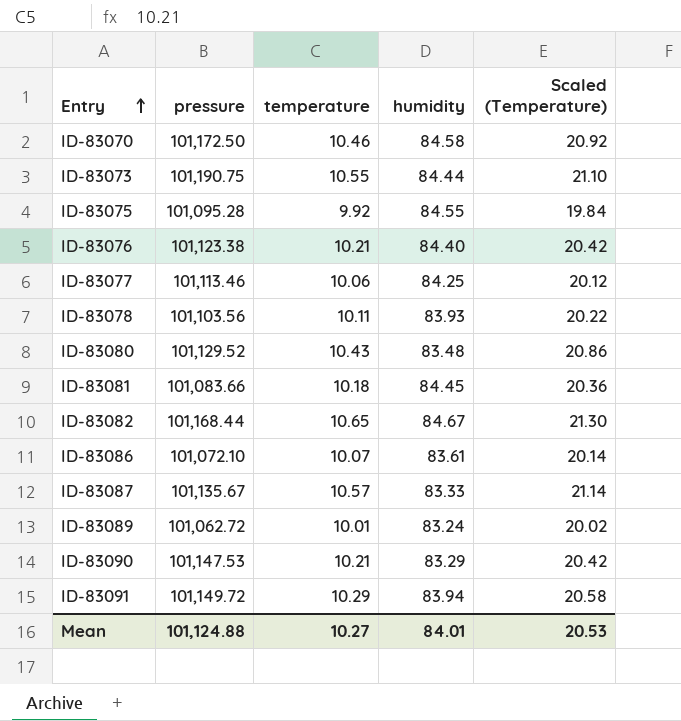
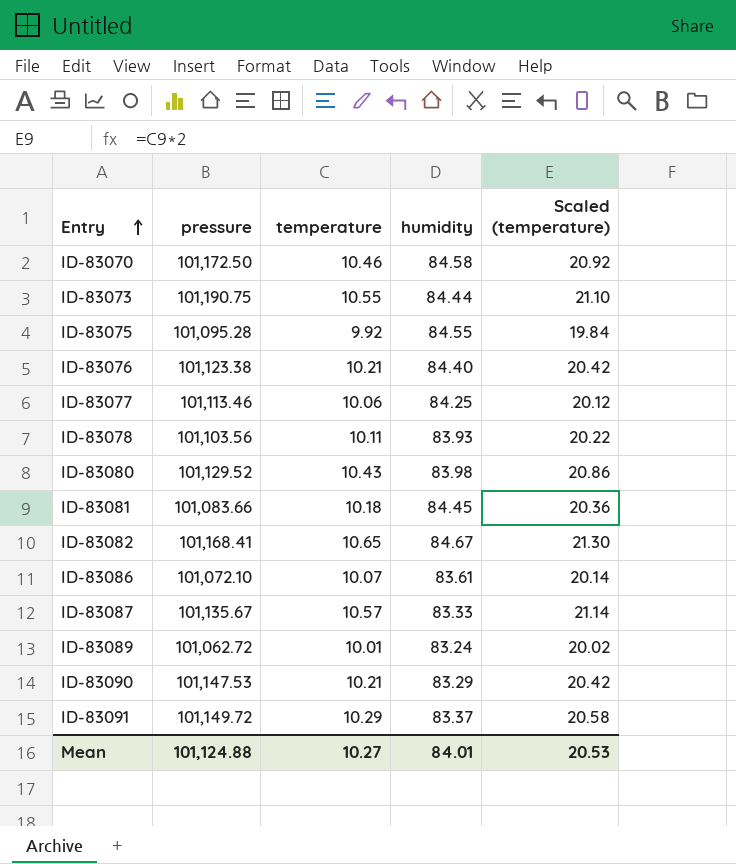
column name: Scaled (Temperature) -> Scaled (temperature)
ID-83080 | humidity: 83.48 -> 83.98
ID-83082 | pressure: 101,168.44 -> 101,168.41
ID-83091 | humidity: 83.94 -> 83.37

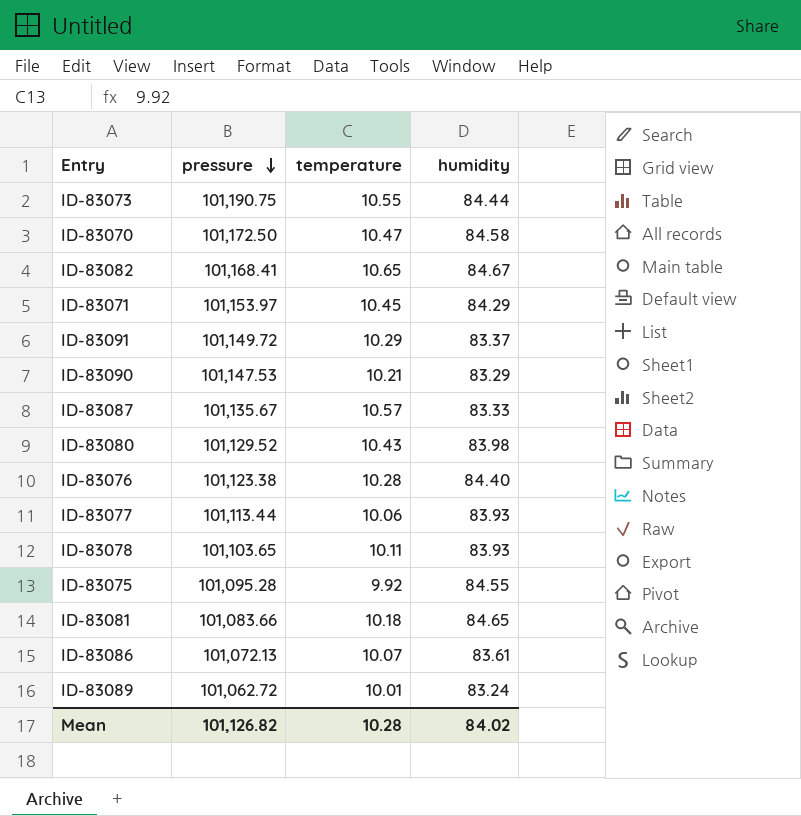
row order: Entry ascending -> pressure descending
column Scaled (temperature) | formula: [temperature] * 2 -> none
ID-83070 | temperature: 10.46 -> 10.47
row ID-83071: none -> 101,153.97 | 10.45 | 84.29
ID-83076 | temperature: 10.21 -> 10.28
ID-83077 | pressure: 101,113.46 -> 101,113.44
ID-83077 | humidity: 84.25 -> 83.93
ID-83078 | pressure: 101,103.56 -> 101,103.65
ID-83081 | humidity: 84.45 -> 84.65
ID-83086 | pressure: 101,072.10 -> 101,072.13
Mean | pressure: 101,124.88 -> 101,126.82
Mean | temperature: 10.27 -> 10.28
Mean | humidity: 84.01 -> 84.02

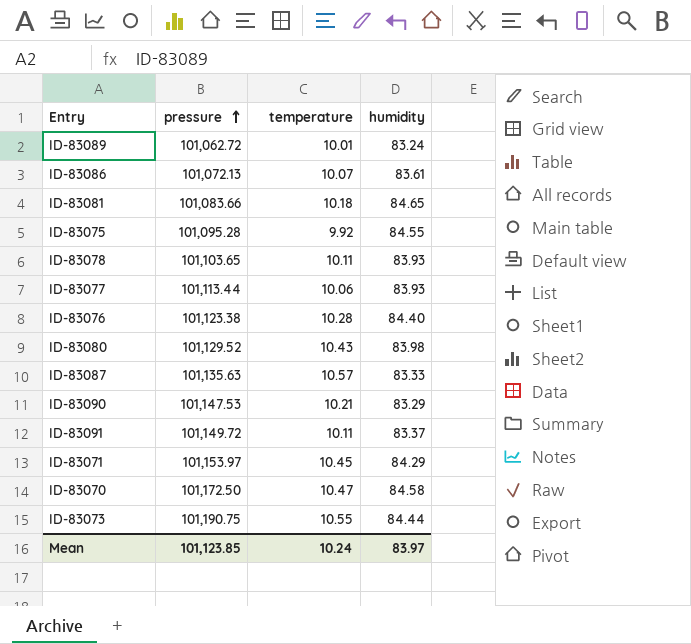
row order: pressure descending -> pressure ascending
row ID-83082: 101,168.41 | 10.65 | 84.67 -> none
ID-83087 | pressure: 101,135.67 -> 101,135.63
ID-83091 | temperature: 10.29 -> 10.11
Mean | pressure: 101,126.82 -> 101,123.85
Mean | temperature: 10.28 -> 10.24
Mean | humidity: 84.02 -> 83.97

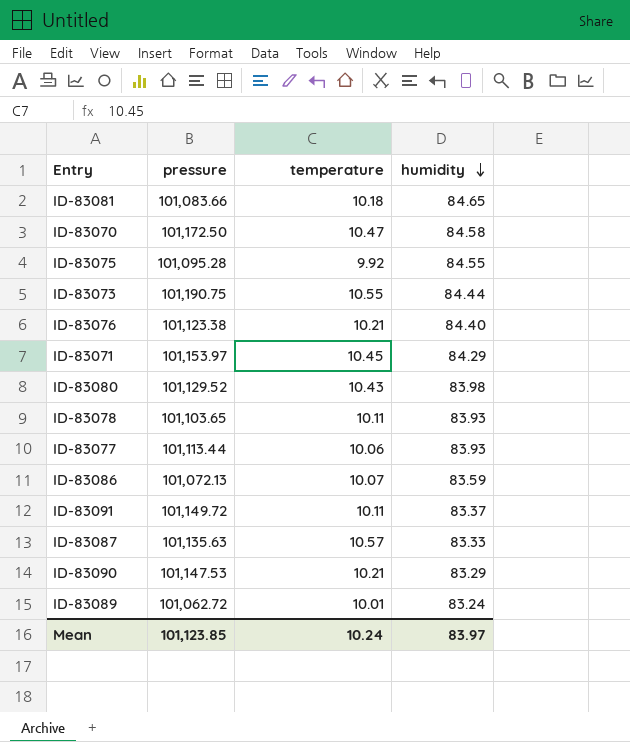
row order: pressure ascending -> humidity descending
ID-83076 | temperature: 10.28 -> 10.21
ID-83086 | humidity: 83.61 -> 83.59

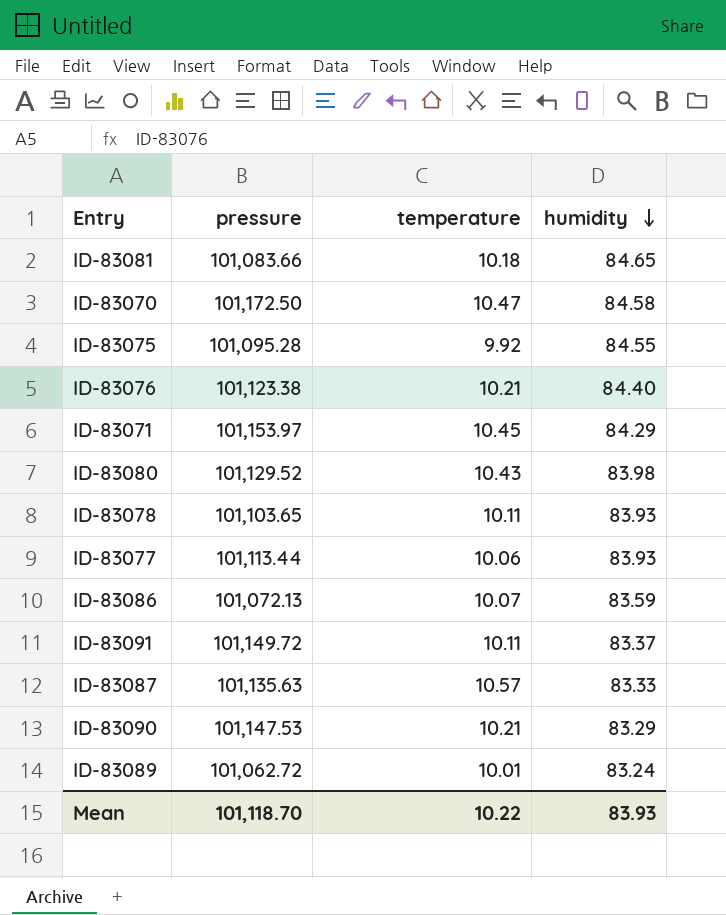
row ID-83073: 101,190.75 | 10.55 | 84.44 -> none
Mean | pressure: 101,123.85 -> 101,118.70
Mean | temperature: 10.24 -> 10.22
Mean | humidity: 83.97 -> 83.93

